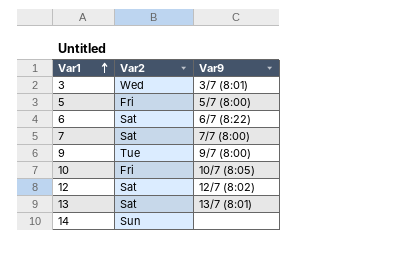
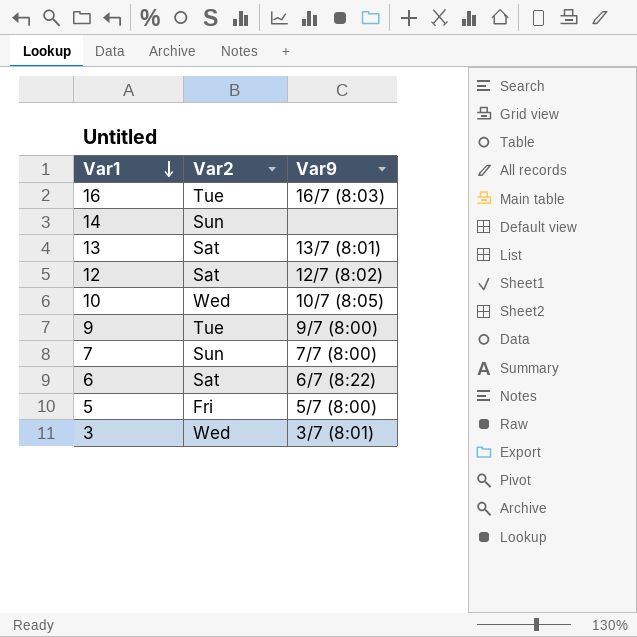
row order: Var1 ascending -> Var1 descending
row 16: none -> Tue | 16/7 (8:03)
10 | Var2: Fri -> Wed
7 | Var2: Sat -> Sun

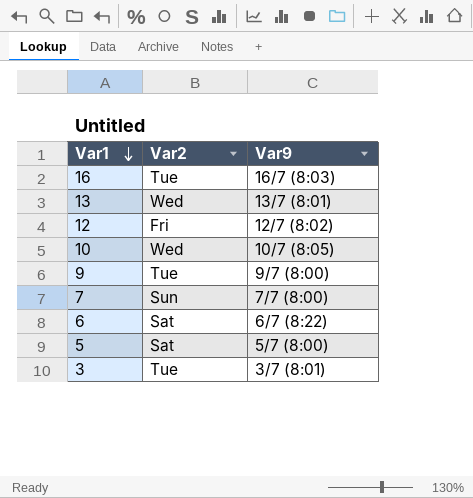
row 14: Sun | none -> none
13 | Var2: Sat -> Wed
12 | Var2: Sat -> Fri
5 | Var2: Fri -> Sat
3 | Var2: Wed -> Tue

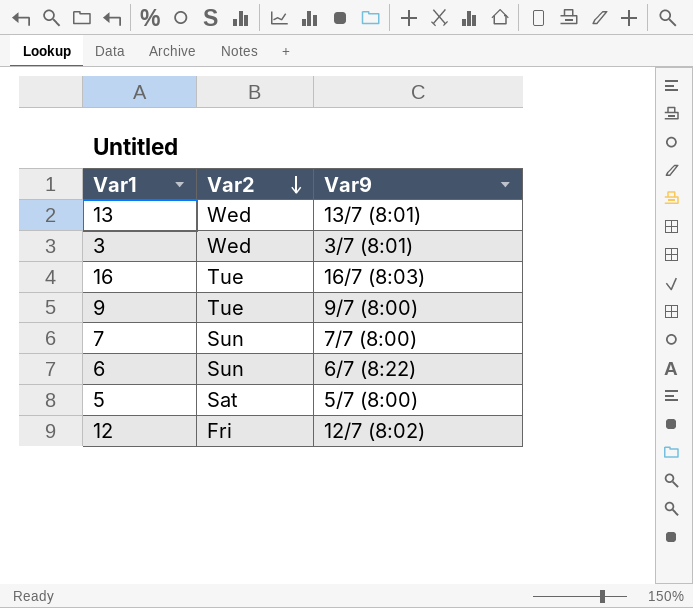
row order: Var1 descending -> Var2 descending
row 10: Wed | 10/7 (8:05) -> none
3 | Var2: Tue -> Wed
6 | Var2: Sat -> Sun

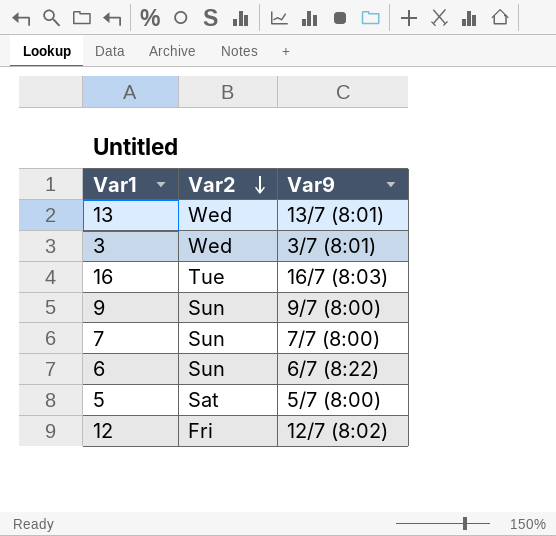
9 | Var2: Tue -> Sun

